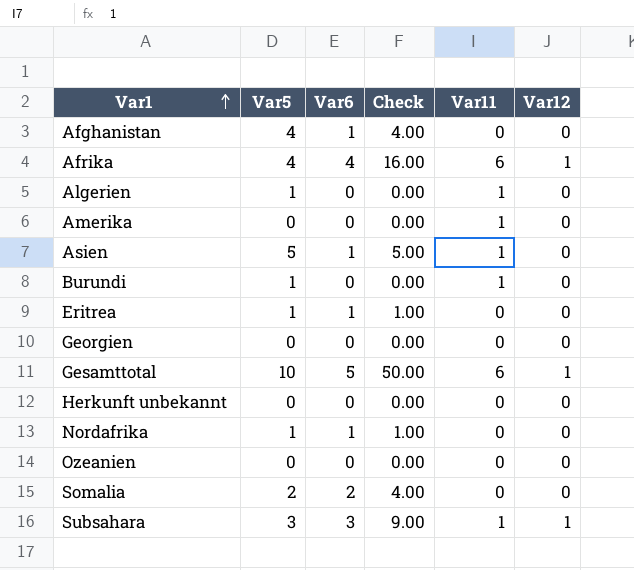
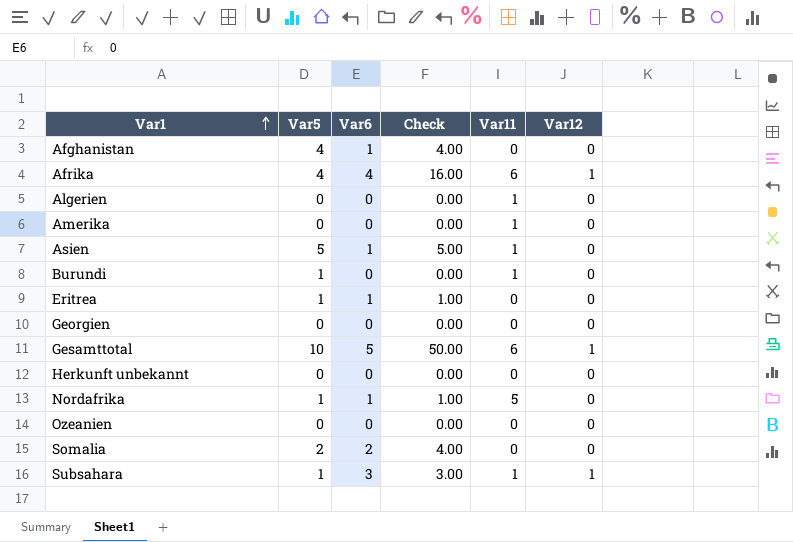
Algerien | Var5: 1 -> 0
Nordafrika | Var11: 0 -> 5
Subsahara | Var5: 3 -> 1
Subsahara | Check: 9.00 -> 3.00

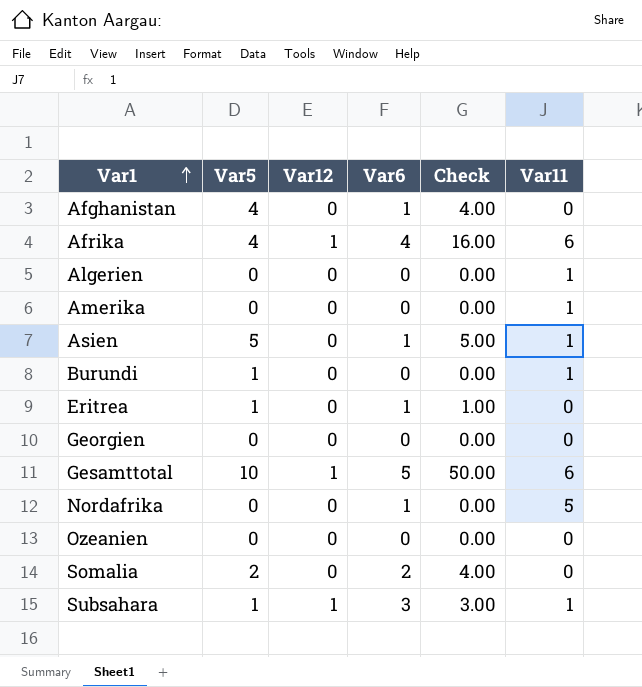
column Var12 | position: 6 -> 3
row Herkunft unbekannt: 0 | 0 | 0.00 | 0 | 0 -> none
Nordafrika | Var5: 1 -> 0
Nordafrika | Check: 1.00 -> 0.00

